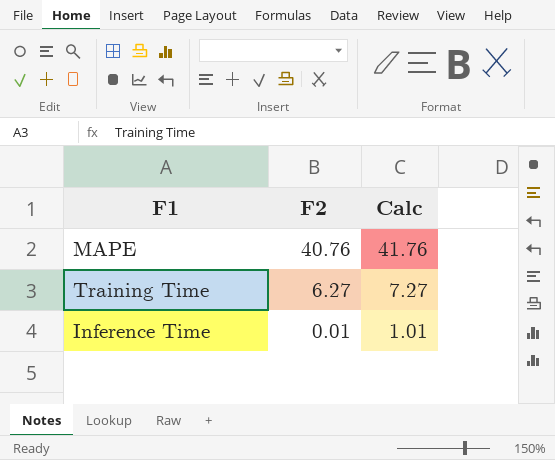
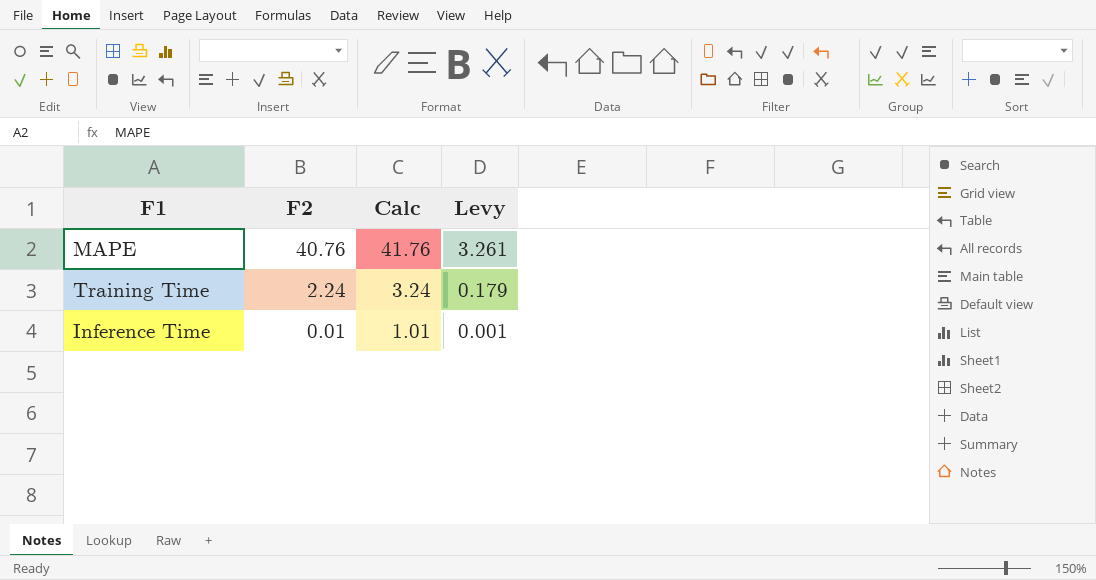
column Levy | formula: none -> [F2] * 0.08
Training Time | F2: 6.27 -> 2.24
Training Time | Calc: 7.27 -> 3.24

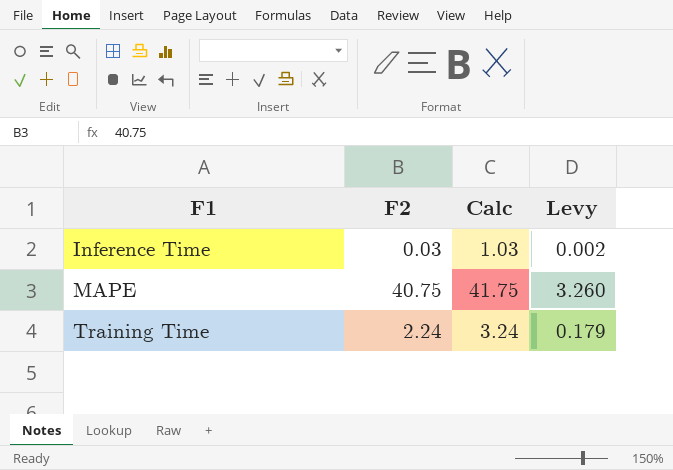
row order: F2 descending -> F1 ascending
Inference Time | F2: 0.01 -> 0.03
Inference Time | Calc: 1.01 -> 1.03
Inference Time | Levy: 0.001 -> 0.002
MAPE | F2: 40.76 -> 40.75
MAPE | Calc: 41.76 -> 41.75
MAPE | Levy: 3.261 -> 3.260

